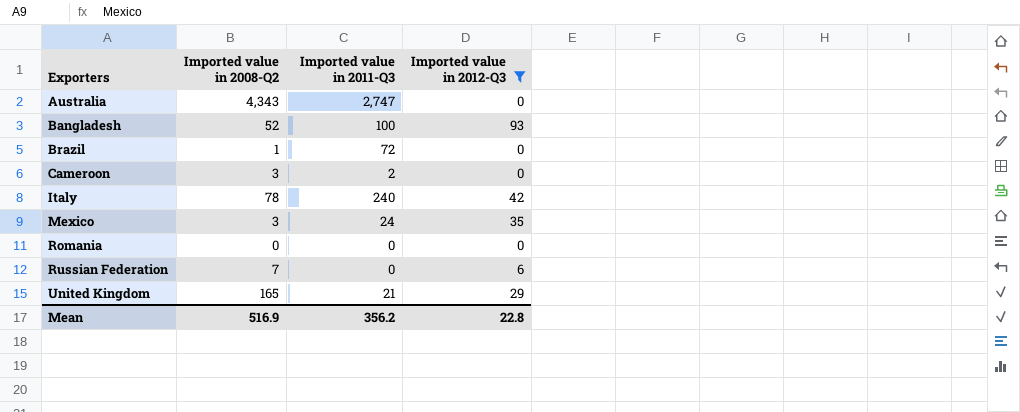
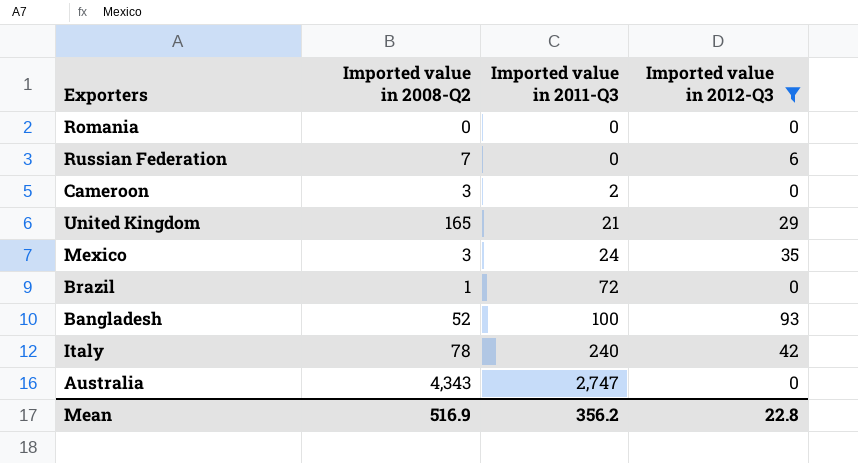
row order: Exporters ascending -> Imported value in 2011-Q3 ascending

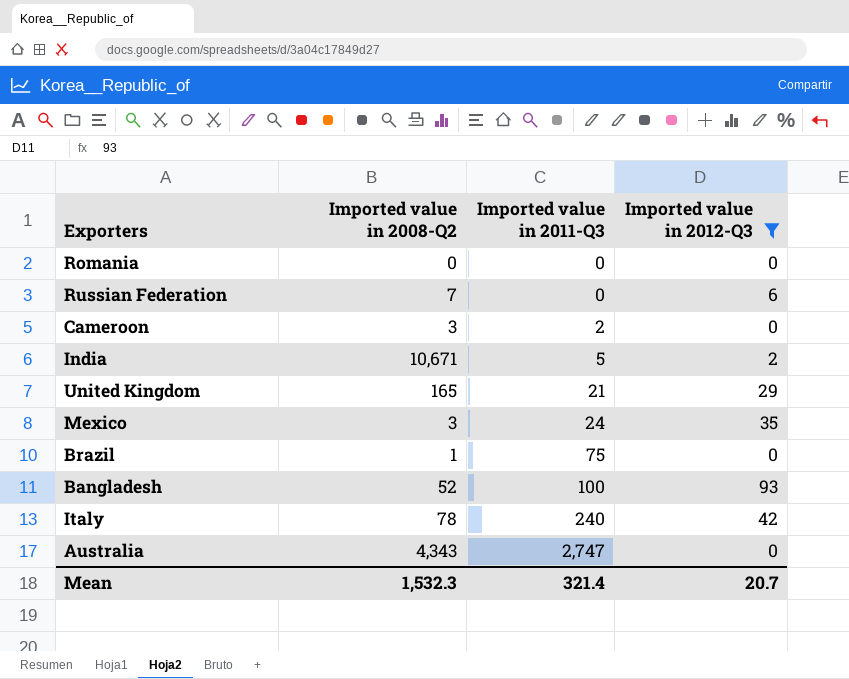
row India: none -> 10,671 | 5 | 2
Brazil | Imported value in 2011-Q3: 72 -> 75
Mean | Imported value in 2008-Q2: 516.9 -> 1,532.3
Mean | Imported value in 2011-Q3: 356.2 -> 321.4
Mean | Imported value in 2012-Q3: 22.8 -> 20.7

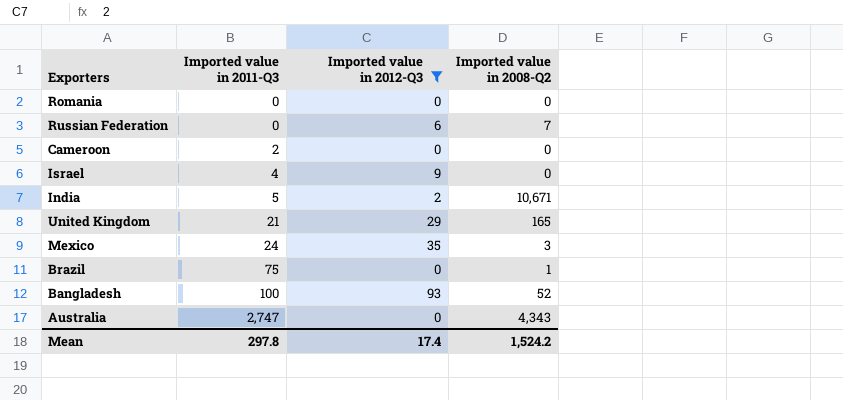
column Imported value in 2008-Q2 | position: 2 -> 4
row Italy: 78 | 240 | 42 -> none
Cameroon | Imported value in 2008-Q2: 3 -> 0
row Israel: none -> 4 | 9 | 0
Mean | Imported value in 2011-Q3: 321.4 -> 297.8
Mean | Imported value in 2012-Q3: 20.7 -> 17.4
Mean | Imported value in 2008-Q2: 1,532.3 -> 1,524.2

